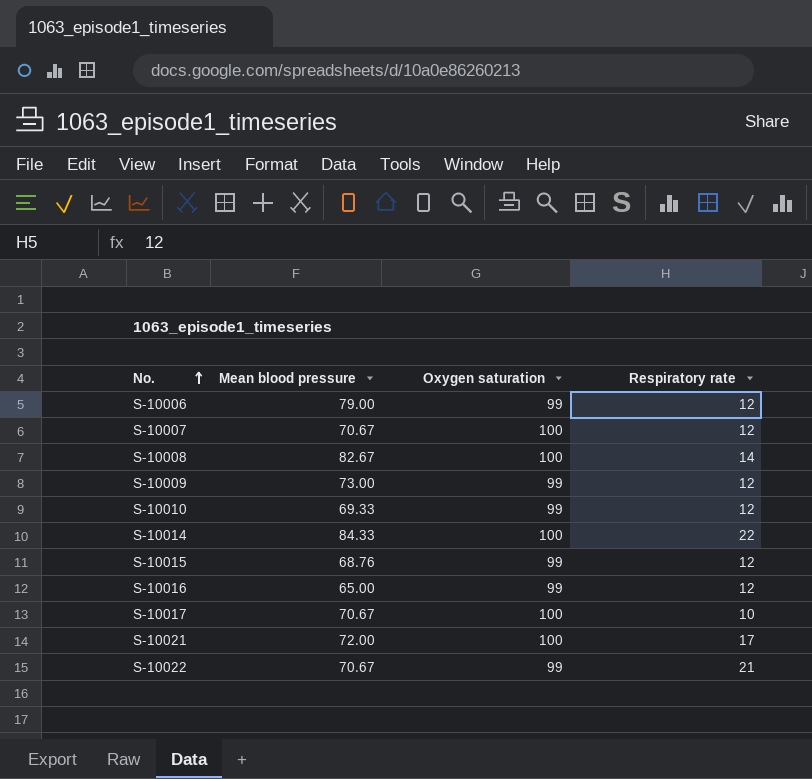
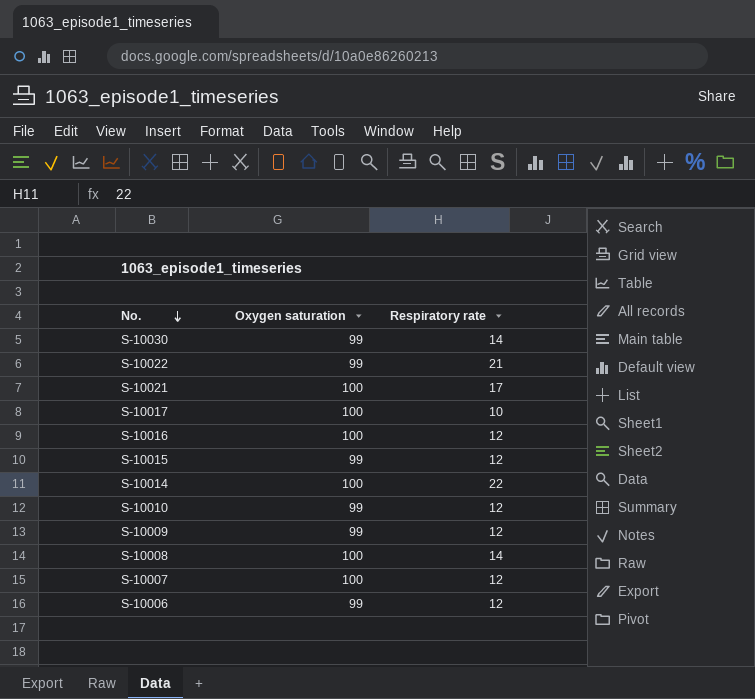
row order: No. ascending -> No. descending
column Mean blood pressure | position: 2 -> none
row S-10030: none -> 99 | 14
S-10016 | Oxygen saturation: 99 -> 100

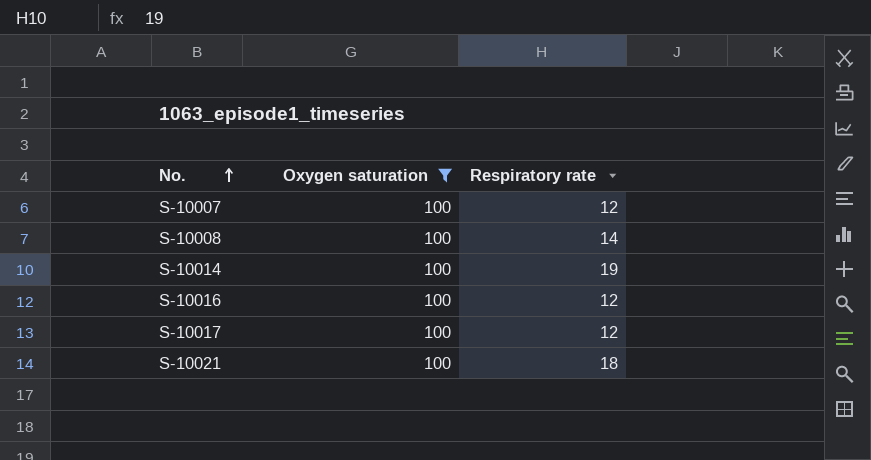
filter: none -> Oxygen saturation = 100
row order: No. descending -> No. ascending
S-10014 | Respiratory rate: 22 -> 19
S-10017 | Respiratory rate: 10 -> 12
S-10021 | Respiratory rate: 17 -> 18

